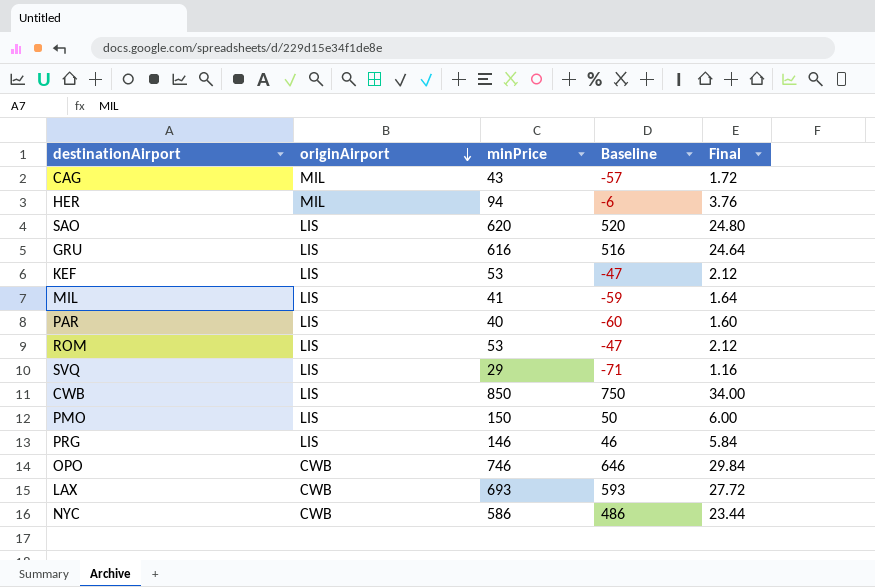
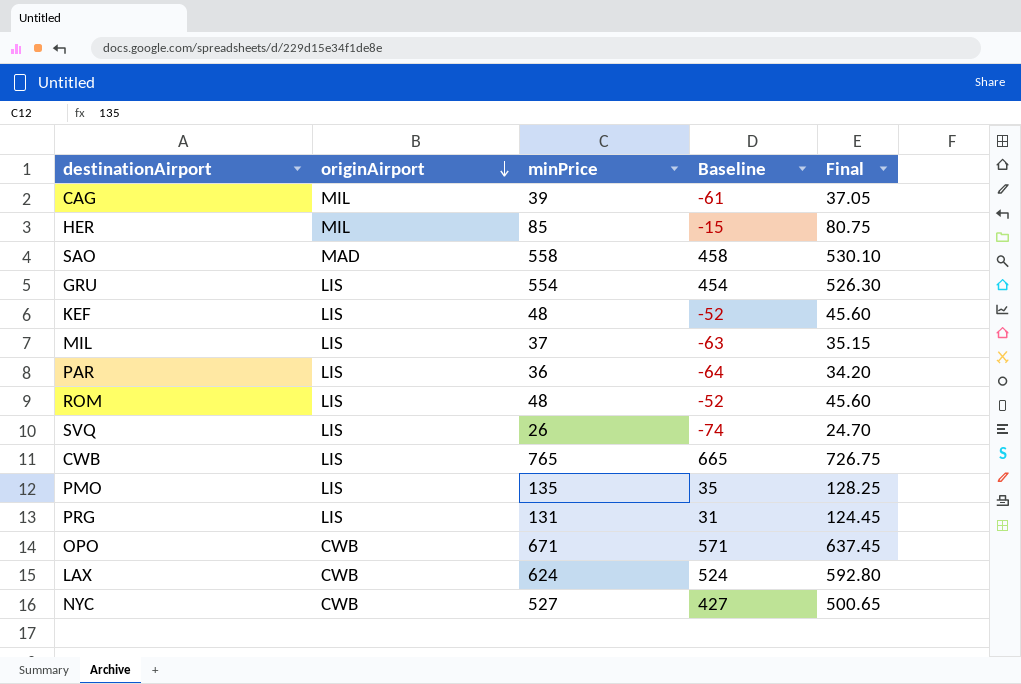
column Final | formula: [minPrice] * 0.04 -> [minPrice] * 0.95
CAG | minPrice: 43 -> 39
CAG | Baseline: -57 -> -61
HER | minPrice: 94 -> 85
HER | Baseline: -6 -> -15
SAO | originAirport: LIS -> MAD
SAO | minPrice: 620 -> 558
SAO | Baseline: 520 -> 458
GRU | minPrice: 616 -> 554
GRU | Baseline: 516 -> 454
KEF | minPrice: 53 -> 48
KEF | Baseline: -47 -> -52
MIL | minPrice: 41 -> 37
MIL | Baseline: -59 -> -63
PAR | minPrice: 40 -> 36
PAR | Baseline: -60 -> -64
ROM | minPrice: 53 -> 48
ROM | Baseline: -47 -> -52
SVQ | minPrice: 29 -> 26
SVQ | Baseline: -71 -> -74
CWB | minPrice: 850 -> 765
CWB | Baseline: 750 -> 665
PMO | minPrice: 150 -> 135
PMO | Baseline: 50 -> 35
PRG | minPrice: 146 -> 131
PRG | Baseline: 46 -> 31
OPO | minPrice: 746 -> 671
OPO | Baseline: 646 -> 571
LAX | minPrice: 693 -> 624
LAX | Baseline: 593 -> 524
NYC | minPrice: 586 -> 527
NYC | Baseline: 486 -> 427

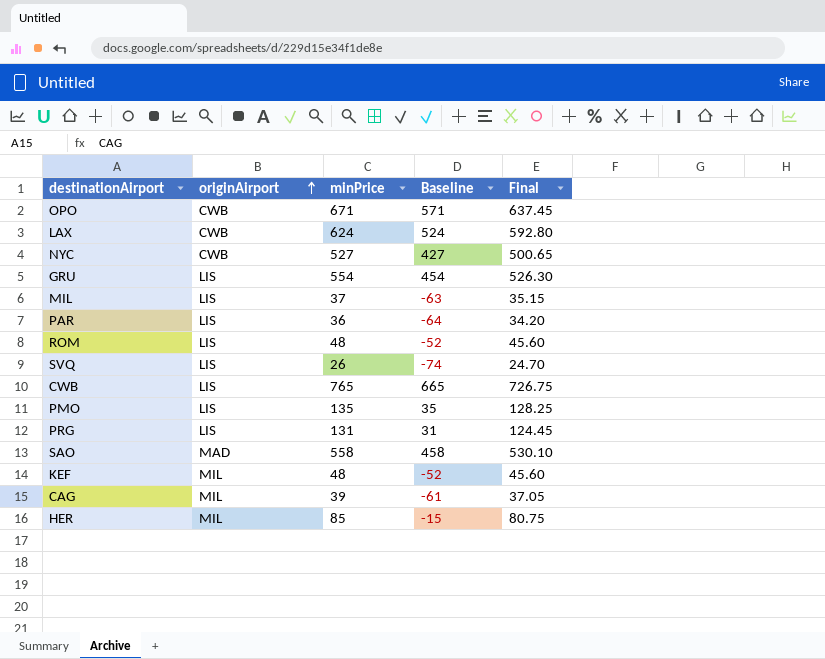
row order: originAirport descending -> originAirport ascending
KEF | originAirport: LIS -> MIL

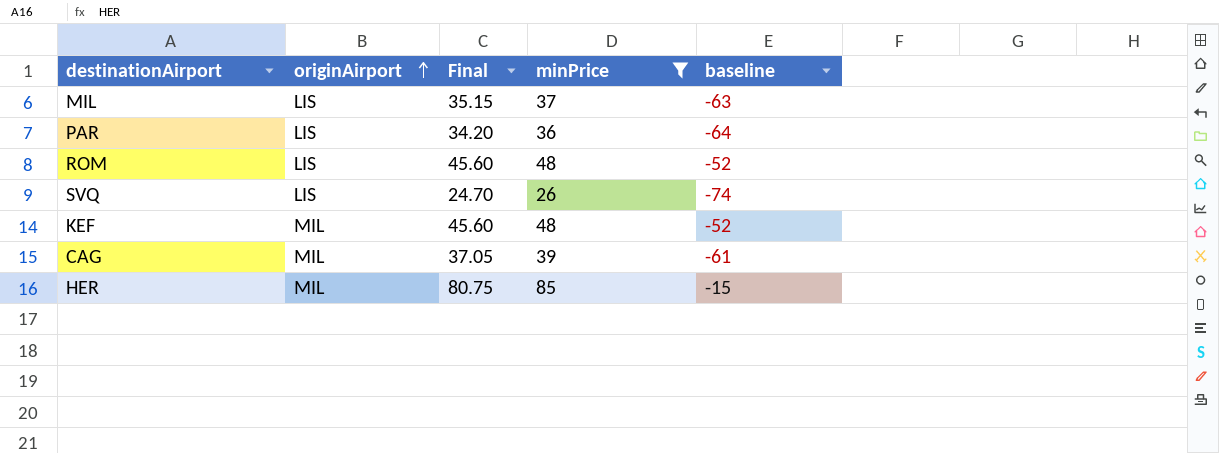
filter: none -> minPrice <= 85
column Final | position: 5 -> 3
column name: Baseline -> baseline

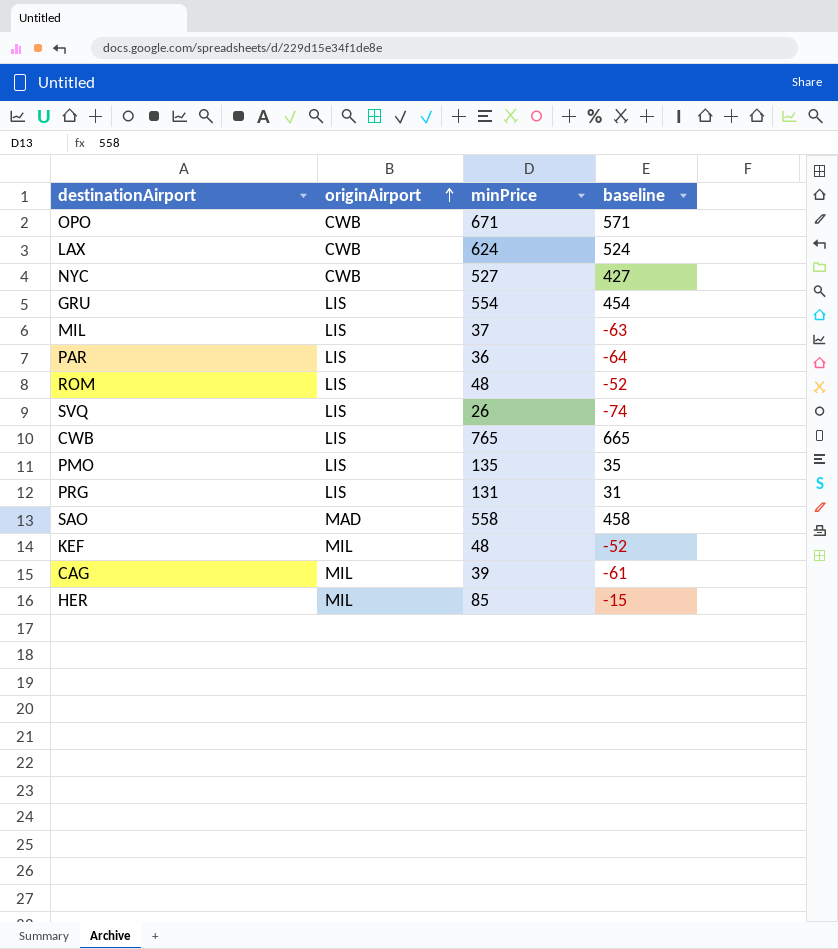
filter: minPrice <= 85 -> none
column Final | formula: [minPrice] * 0.95 -> none

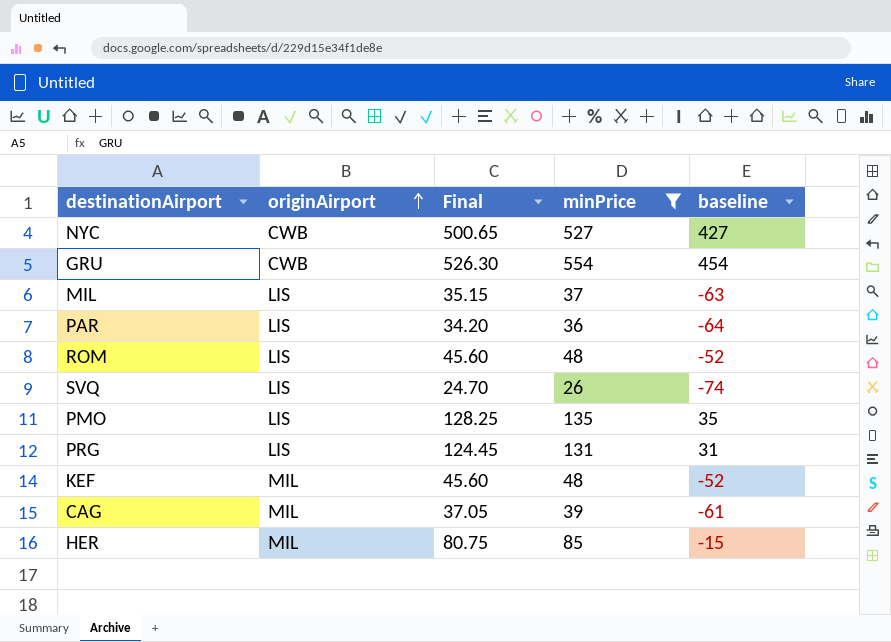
filter: none -> minPrice <= 554
column Final | formula: none -> [minPrice] * 0.95
GRU | originAirport: LIS -> CWB

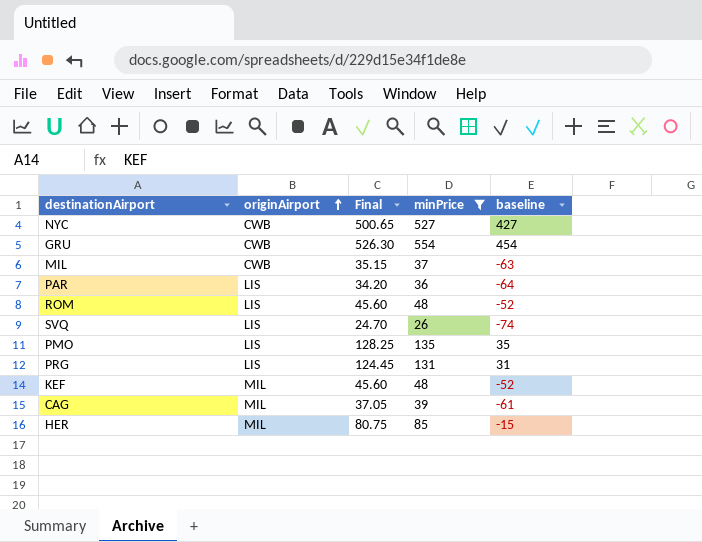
MIL | originAirport: LIS -> CWB

